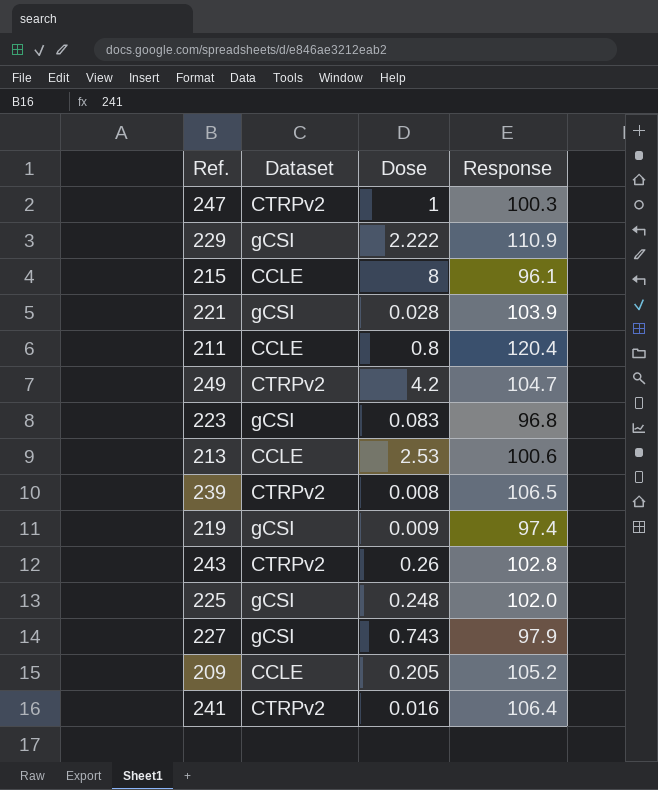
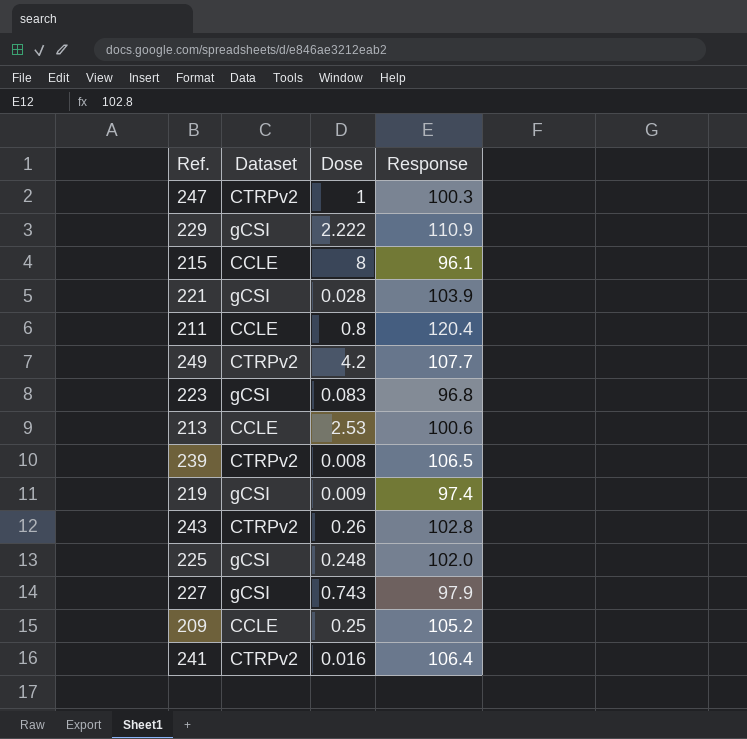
249 | Response: 104.7 -> 107.7
209 | Dose: 0.205 -> 0.25

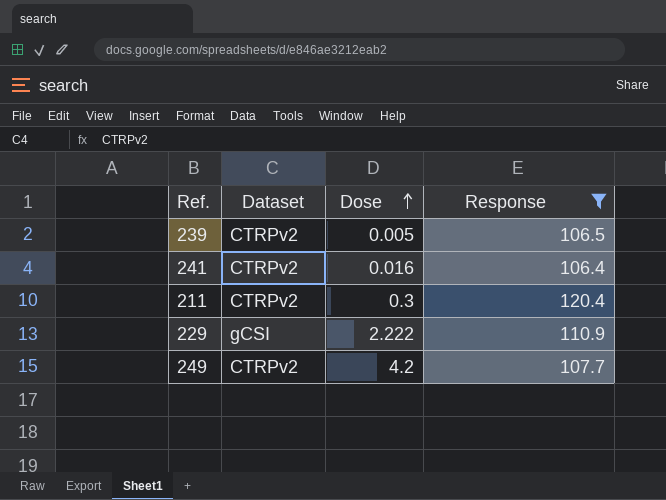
filter: none -> Response >= 106.4
row order: none -> Dose ascending
239 | Dose: 0.008 -> 0.005
211 | Dataset: CCLE -> CTRPv2
211 | Dose: 0.8 -> 0.3

